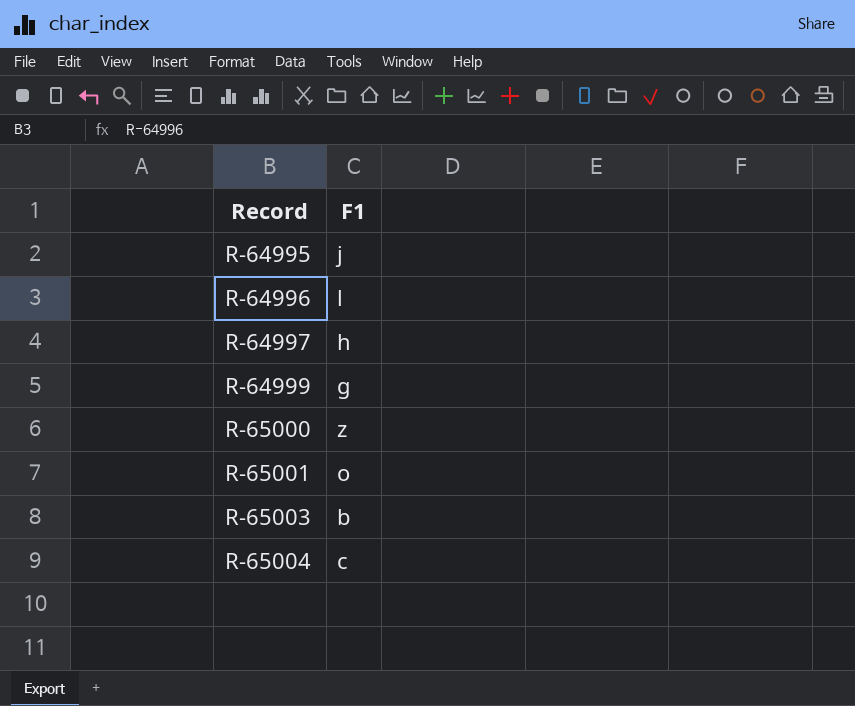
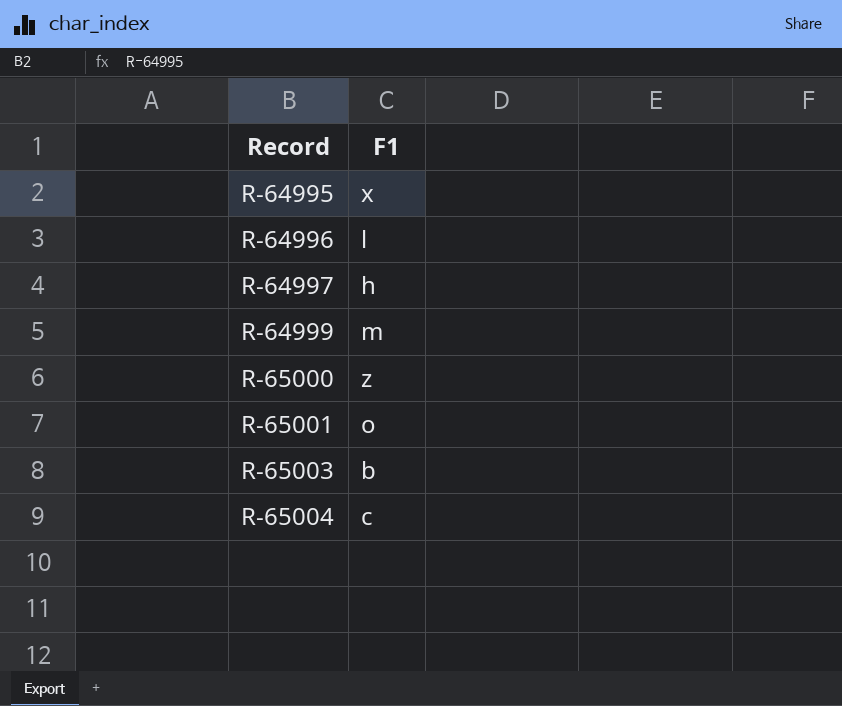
R-64995 | F1: j -> x
R-64999 | F1: g -> m

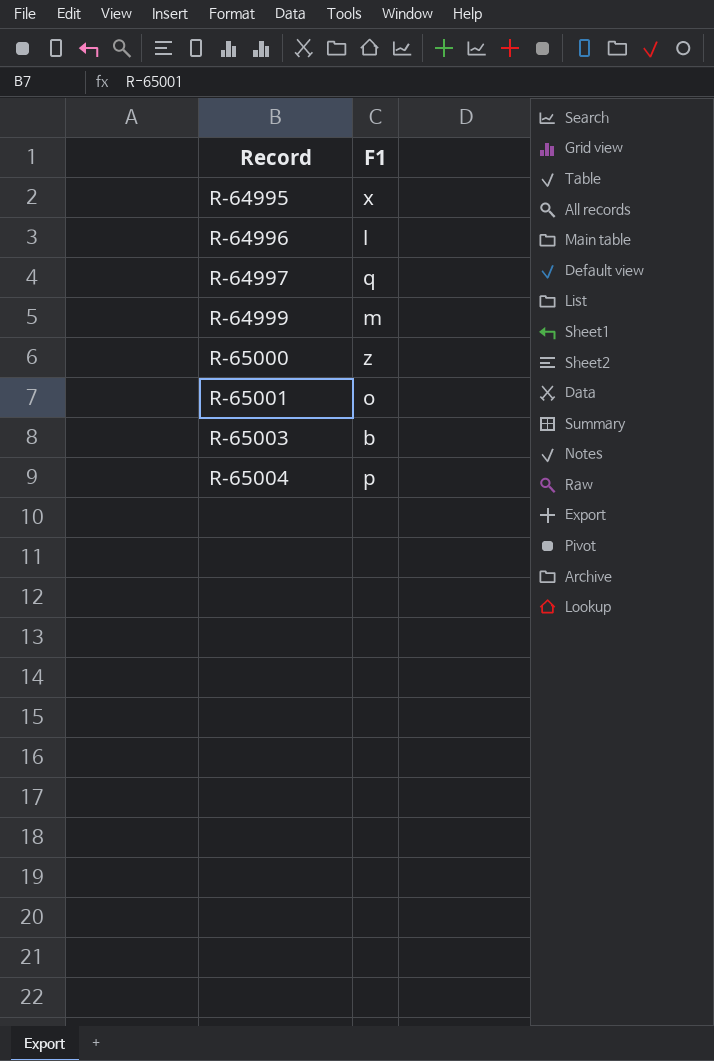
R-64997 | F1: h -> q
R-65004 | F1: c -> p

